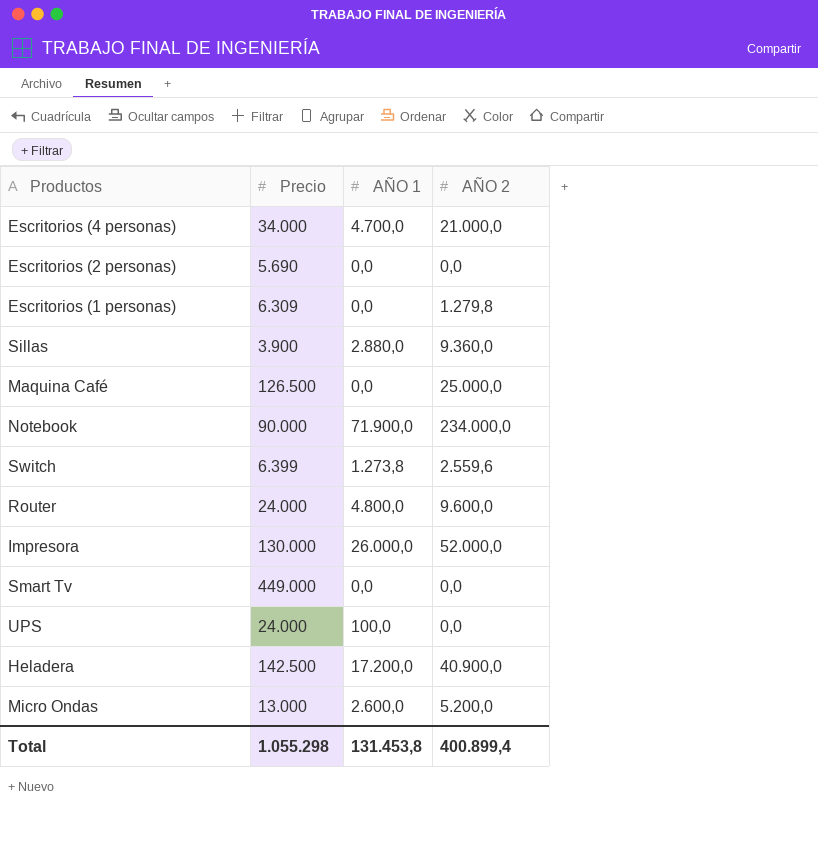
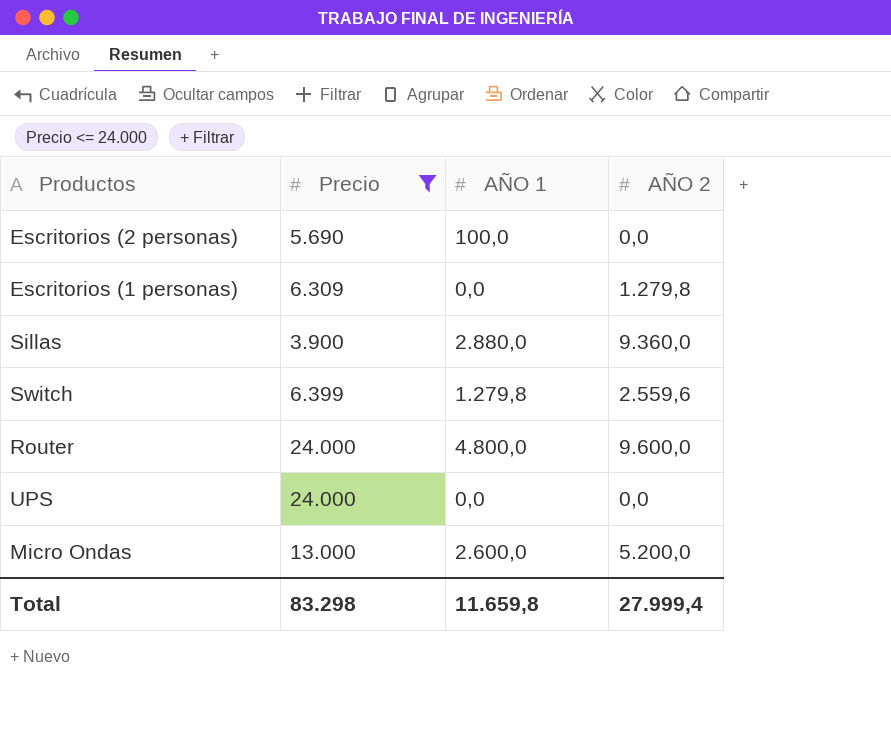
filter: none -> Precio <= 24.000
Escritorios (2 personas) | AÑO 1: 0,0 -> 100,0
Switch | AÑO 1: 1.273,8 -> 1.279,8
UPS | AÑO 1: 100,0 -> 0,0
Total | Precio: 1.055.298 -> 83.298
Total | AÑO 1: 131.453,8 -> 11.659,8
Total | AÑO 2: 400.899,4 -> 27.999,4

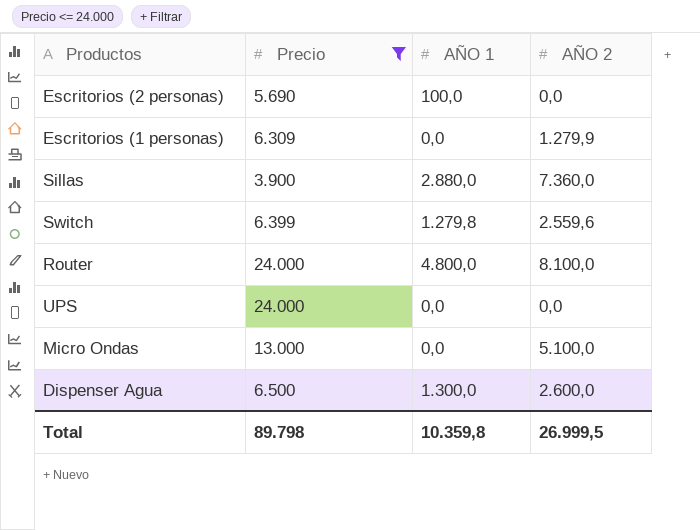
Escritorios (1 personas) | AÑO 2: 1.279,8 -> 1.279,9
Sillas | AÑO 2: 9.360,0 -> 7.360,0
Router | AÑO 2: 9.600,0 -> 8.100,0
Micro Ondas | AÑO 1: 2.600,0 -> 0,0
Micro Ondas | AÑO 2: 5.200,0 -> 5.100,0
row Dispenser Agua: none -> 6.500 | 1.300,0 | 2.600,0
Total | Precio: 83.298 -> 89.798
Total | AÑO 1: 11.659,8 -> 10.359,8
Total | AÑO 2: 27.999,4 -> 26.999,5

